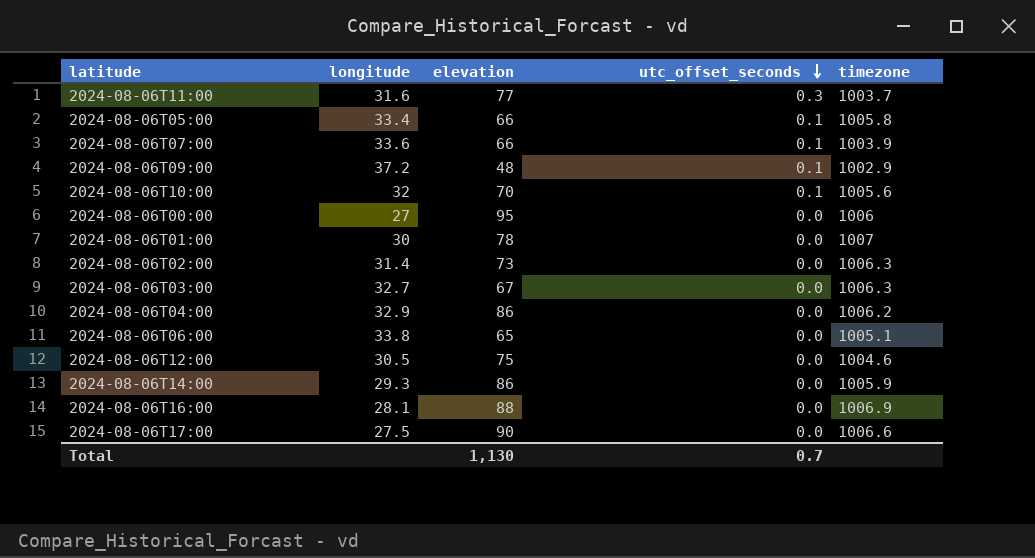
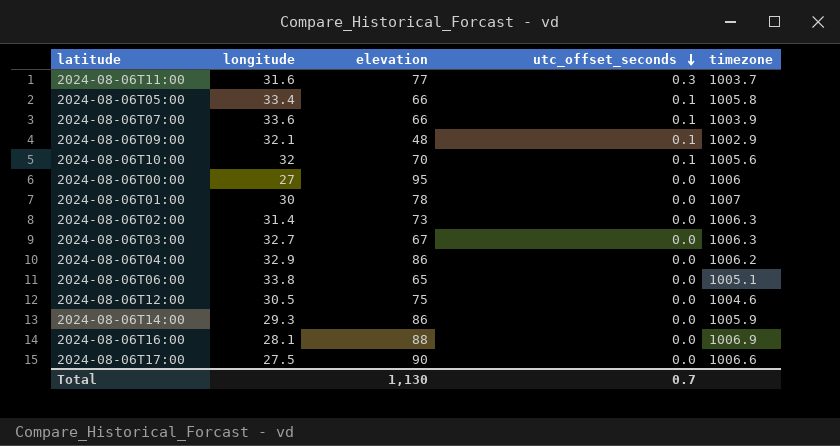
2024-08-06T09:00 | longitude: 37.2 -> 32.1

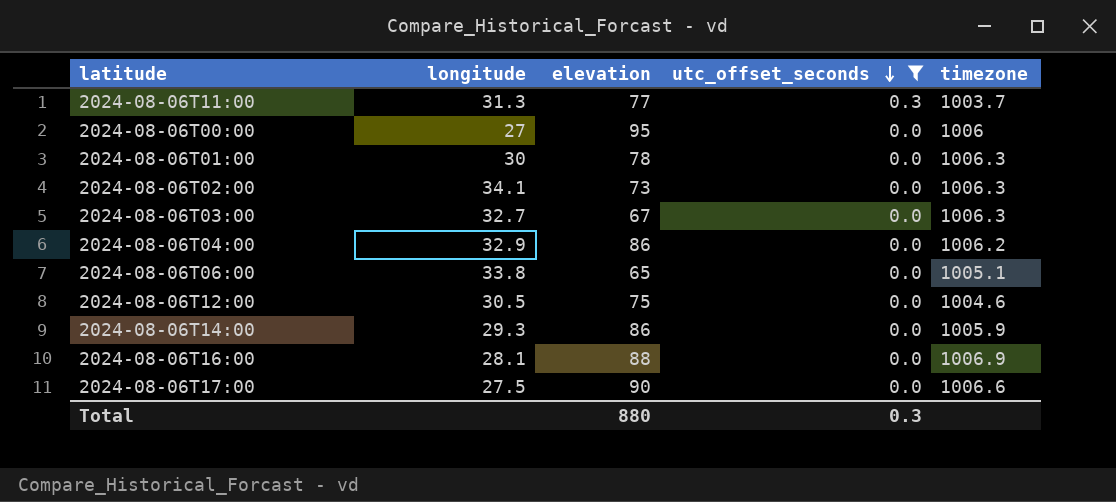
filter: none -> utc_offset_seconds != 0.1
2024-08-06T11:00 | longitude: 31.6 -> 31.3
2024-08-06T01:00 | timezone: 1007 -> 1006.3
2024-08-06T02:00 | longitude: 31.4 -> 34.1
Total | elevation: 1,130 -> 880
Total | utc_offset_seconds: 0.7 -> 0.3

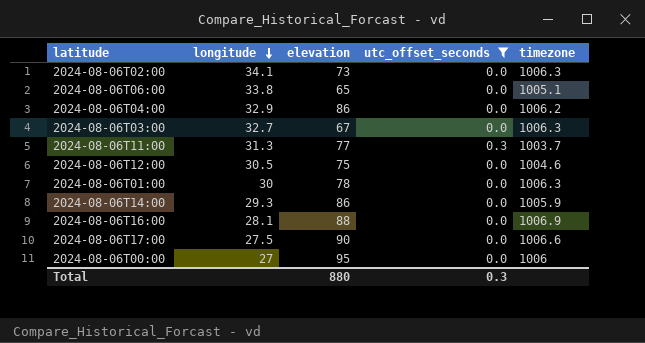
row order: utc_offset_seconds descending -> longitude descending

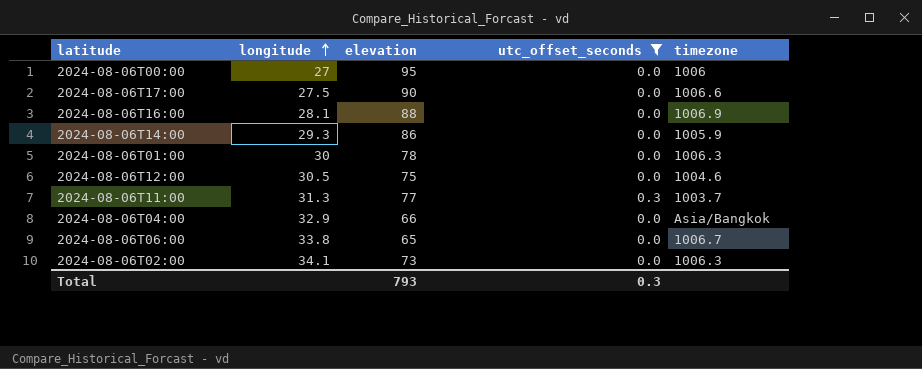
row order: longitude descending -> longitude ascending
row 2024-08-06T03:00: 32.7 | 67 | 0.0 | 1006.3 -> none
2024-08-06T04:00 | elevation: 86 -> 66
2024-08-06T04:00 | timezone: 1006.2 -> Asia/Bangkok
2024-08-06T06:00 | timezone: 1005.1 -> 1006.7
Total | elevation: 880 -> 793

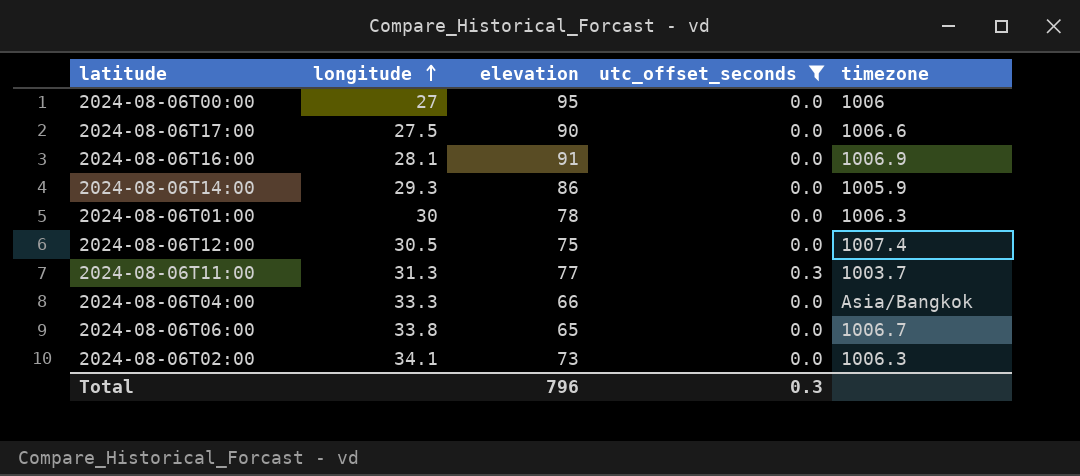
2024-08-06T16:00 | elevation: 88 -> 91
2024-08-06T12:00 | timezone: 1004.6 -> 1007.4
2024-08-06T04:00 | longitude: 32.9 -> 33.3
Total | elevation: 793 -> 796

